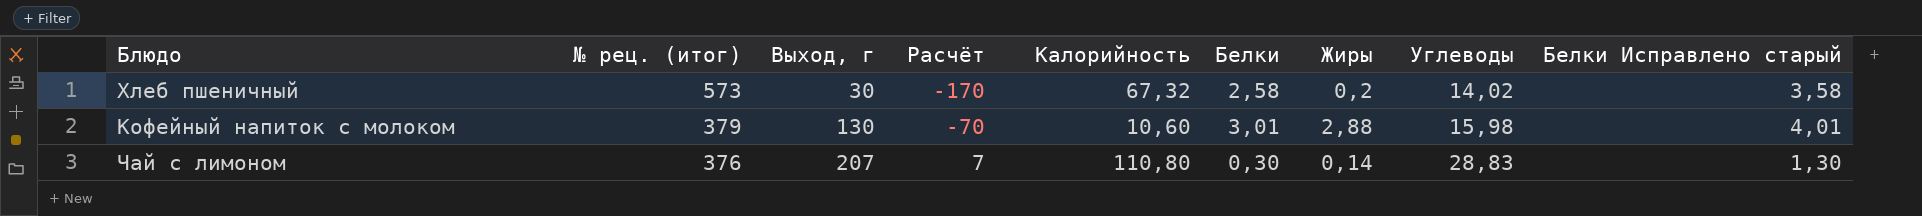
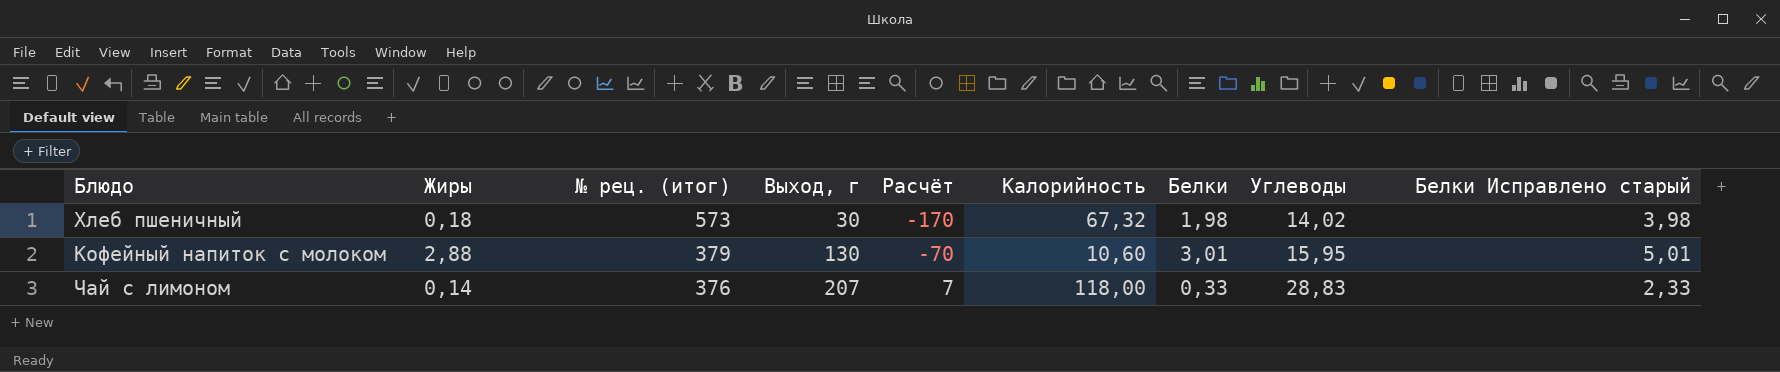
column Жиры | position: 7 -> 2
column Белки Исправлено старый | formula: [Белки] + 1 -> [Белки] + 2
Хлеб пшеничный | Жиры: 0,2 -> 0,18
Хлеб пшеничный | Белки: 2,58 -> 1,98
Кофейный напиток с молоком | Углеводы: 15,98 -> 15,95
Чай с лимоном | Калорийность: 110,80 -> 118,00
Чай с лимоном | Белки: 0,30 -> 0,33

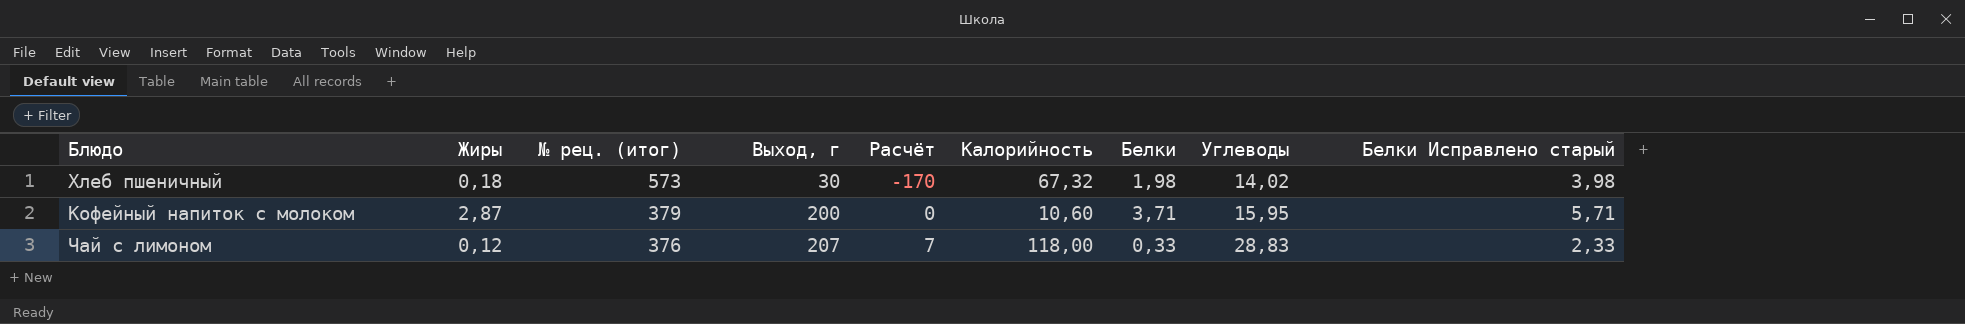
Кофейный напиток с молоком | Жиры: 2,88 -> 2,87
Кофейный напиток с молоком | Выход, г: 130 -> 200
Кофейный напиток с молоком | Расчёт: -70 -> 0
Кофейный напиток с молоком | Белки: 3,01 -> 3,71
Кофейный напиток с молоком | Белки Исправлено старый: 5,01 -> 5,71
Чай с лимоном | Жиры: 0,14 -> 0,12

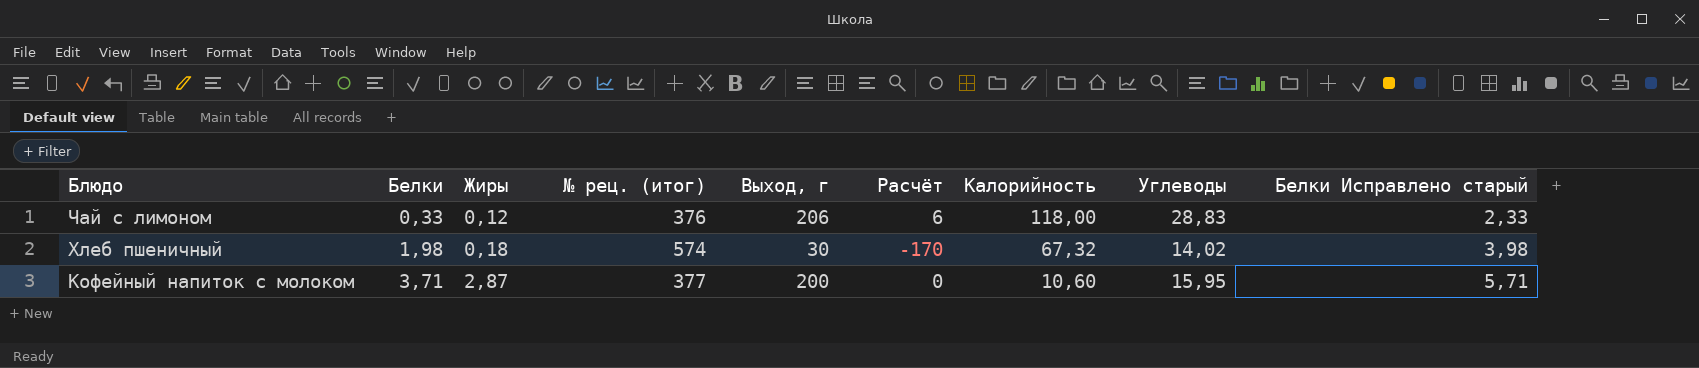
row order: № рец. (итог) descending -> Блюдо descending
column Белки | position: 7 -> 2
Чай с лимоном | Выход, г: 207 -> 206
Чай с лимоном | Расчёт: 7 -> 6
Хлеб пшеничный | № рец. (итог): 573 -> 574
Кофейный напиток с молоком | № рец. (итог): 379 -> 377

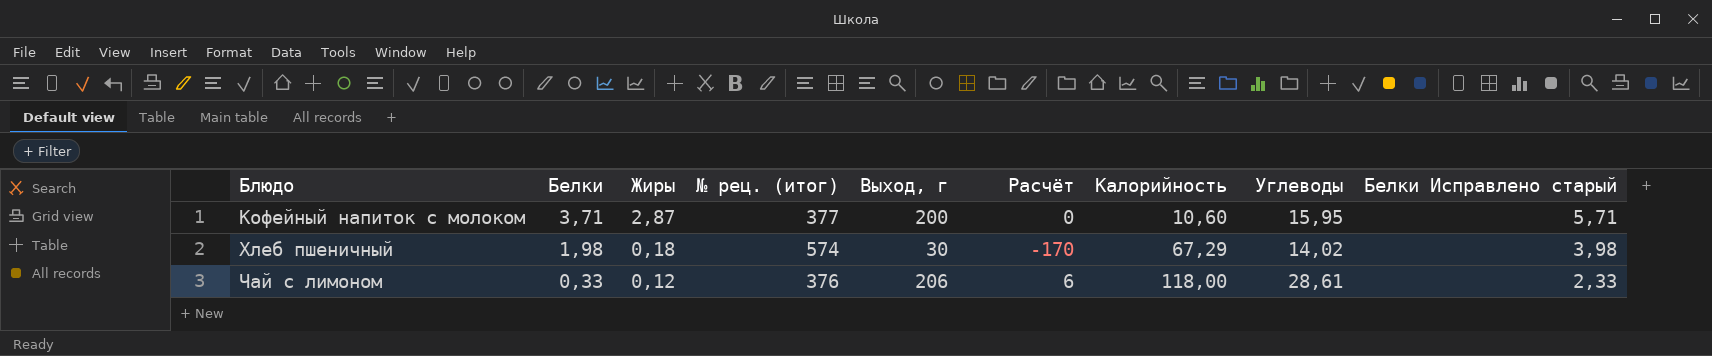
row order: Блюдо descending -> Блюдо ascending
Хлеб пшеничный | Калорийность: 67,32 -> 67,29
Чай с лимоном | Углеводы: 28,83 -> 28,61

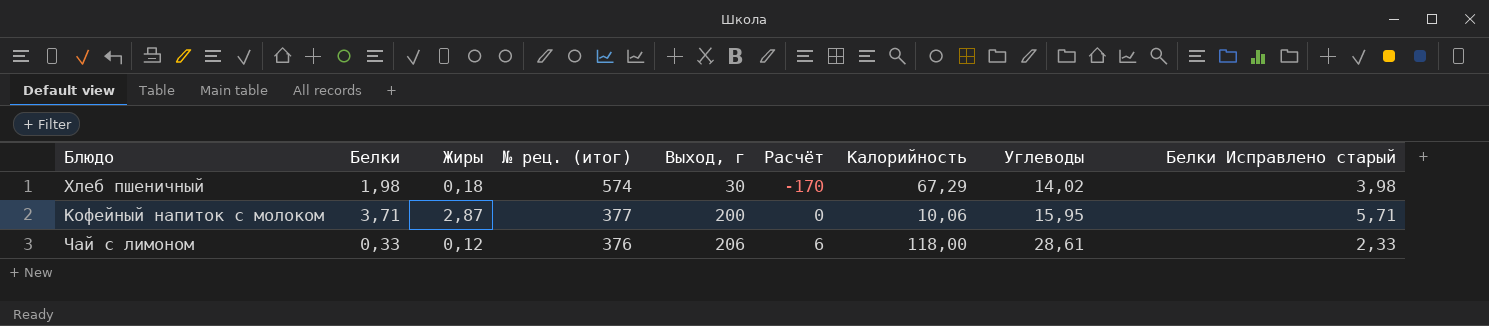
row order: Блюдо ascending -> № рец. (итог) descending
Кофейный напиток с молоком | Калорийность: 10,60 -> 10,06

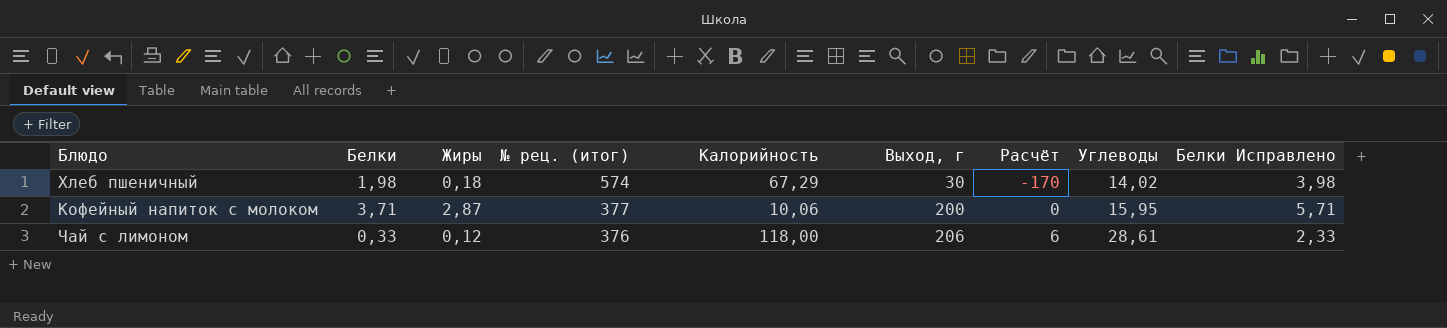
column Калорийность | position: 7 -> 5
column name: Белки Исправлено старый -> Белки Исправлено

